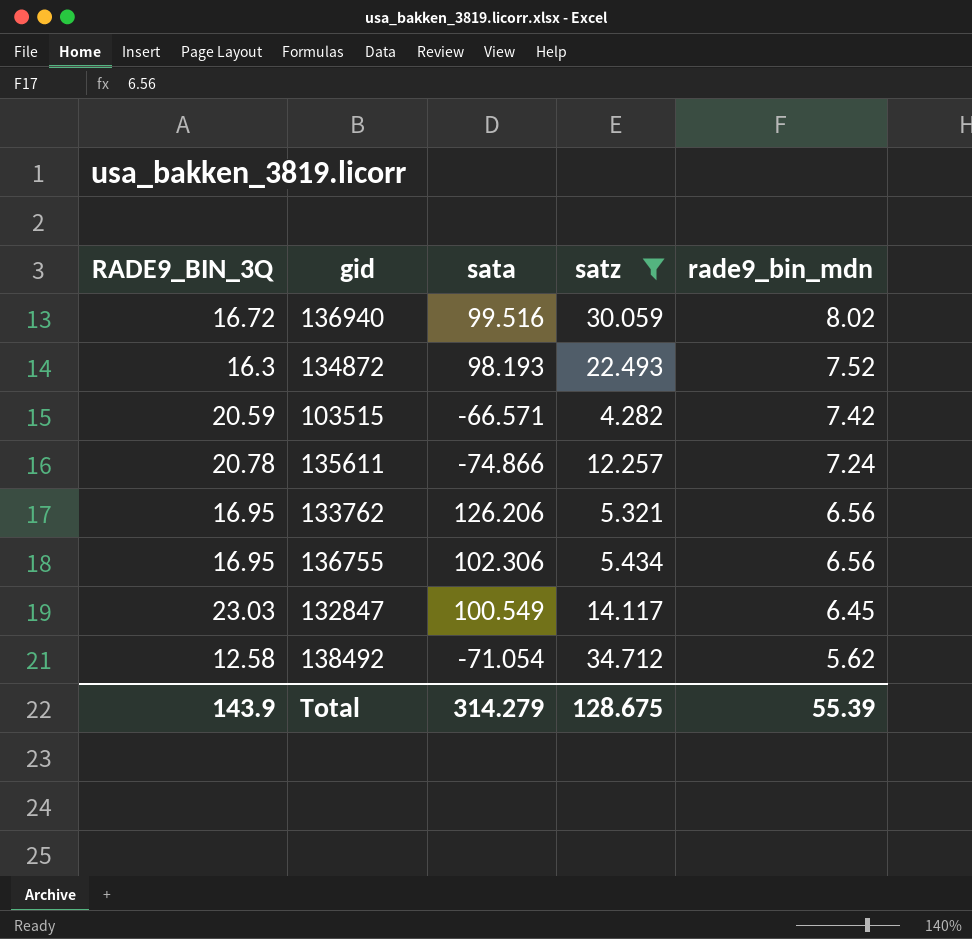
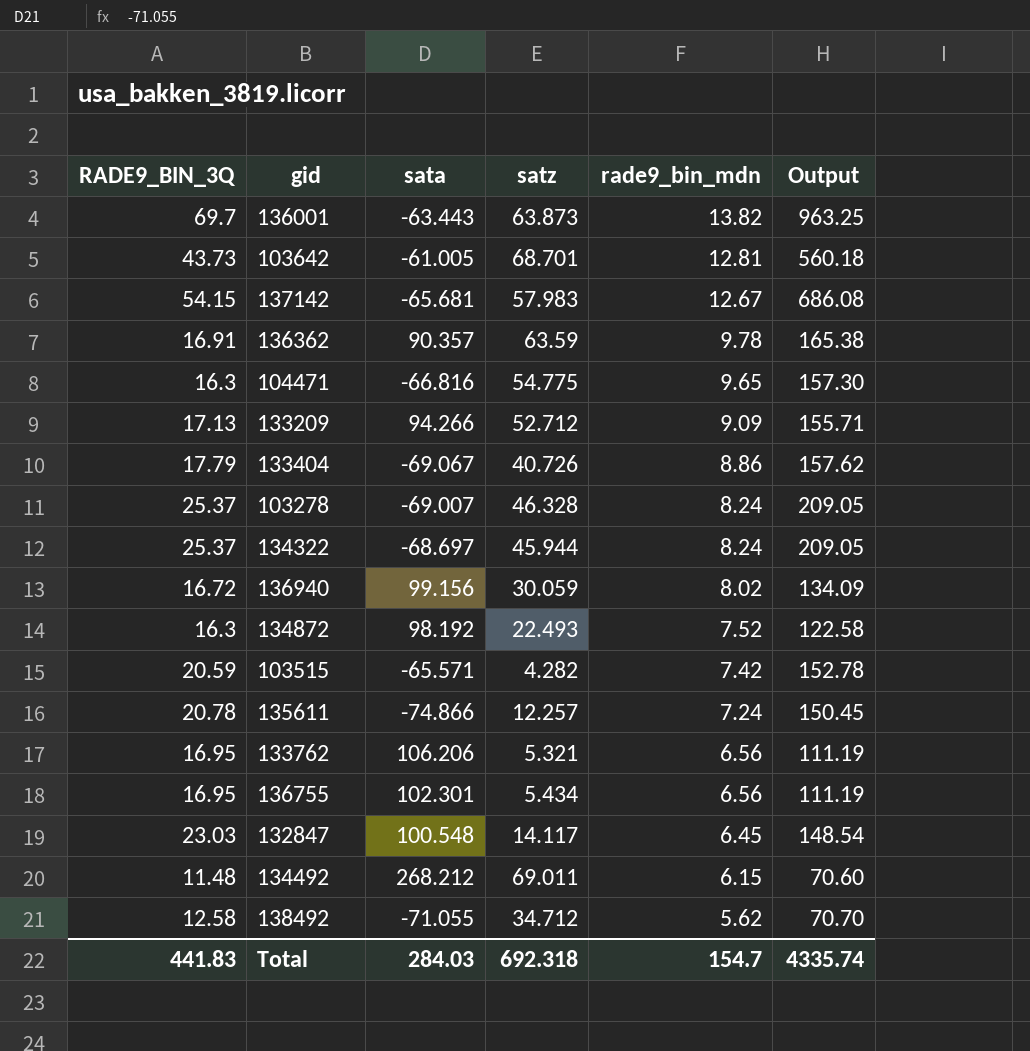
filter: satz <= 34.712 -> none
column Output | formula: none -> [RADE9_BIN_3Q] * [rade9_bin_mdn]
136940 | sata: 99.516 -> 99.156
134872 | sata: 98.193 -> 98.192
103515 | sata: -66.571 -> -65.571
133762 | sata: 126.206 -> 106.206
136755 | sata: 102.306 -> 102.301
132847 | sata: 100.549 -> 100.548
138492 | sata: -71.054 -> -71.055
Total | RADE9_BIN_3Q: 143.9 -> 441.83
Total | sata: 314.279 -> 284.03
Total | satz: 128.675 -> 692.318
Total | rade9_bin_mdn: 55.39 -> 154.7

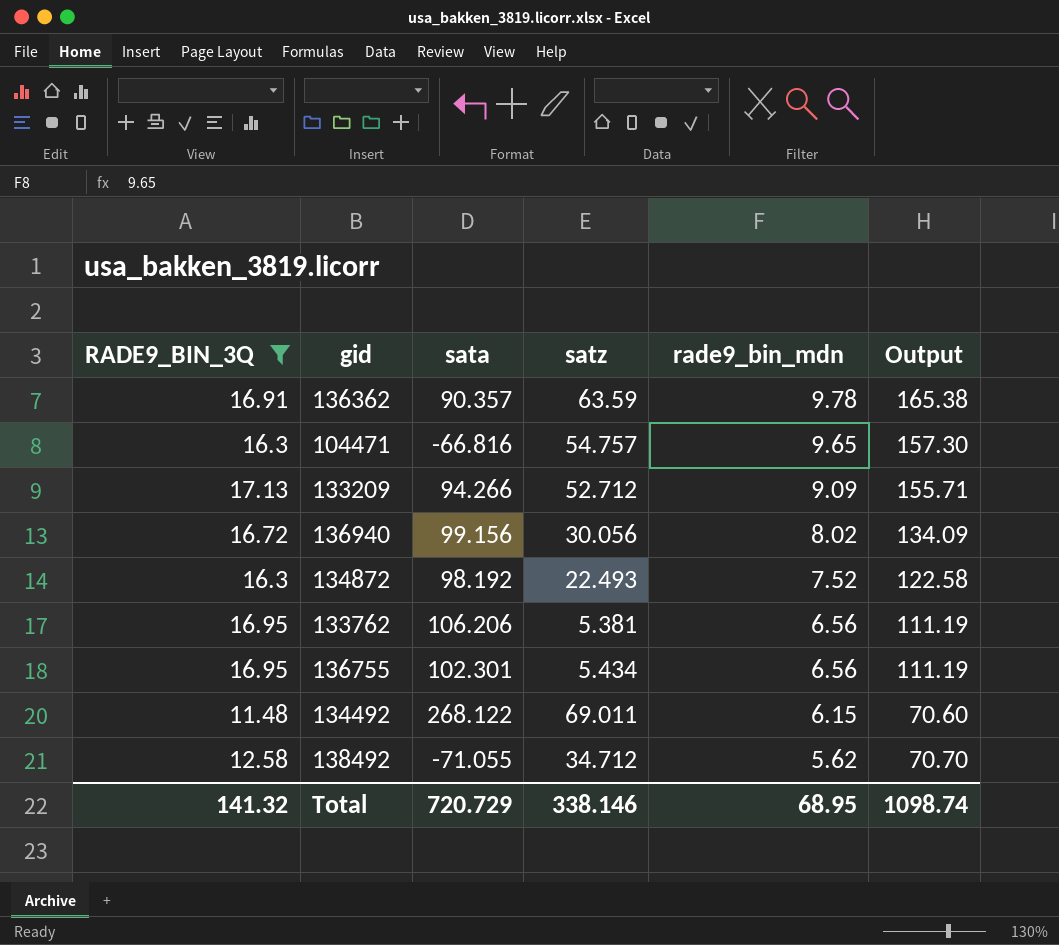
filter: none -> RADE9_BIN_3Q <= 17.13
104471 | satz: 54.775 -> 54.757
136940 | satz: 30.059 -> 30.056
133762 | satz: 5.321 -> 5.381
134492 | sata: 268.212 -> 268.122
Total | RADE9_BIN_3Q: 441.83 -> 141.32
Total | sata: 284.03 -> 720.729
Total | satz: 692.318 -> 338.146
Total | rade9_bin_mdn: 154.7 -> 68.95
Total | Output: 4335.74 -> 1098.74

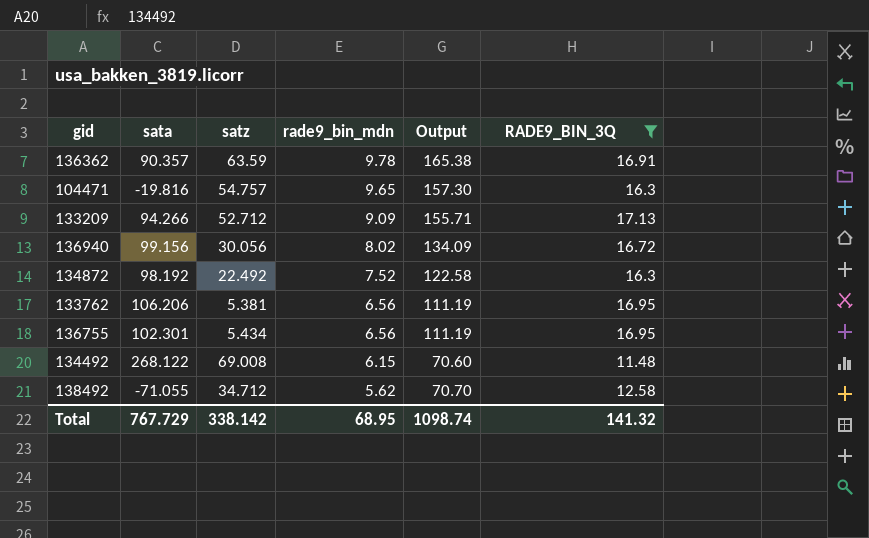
column RADE9_BIN_3Q | position: 1 -> 6
104471 | sata: -66.816 -> -19.816
134872 | satz: 22.493 -> 22.492
134492 | satz: 69.011 -> 69.008
Total | sata: 720.729 -> 767.729
Total | satz: 338.146 -> 338.142

